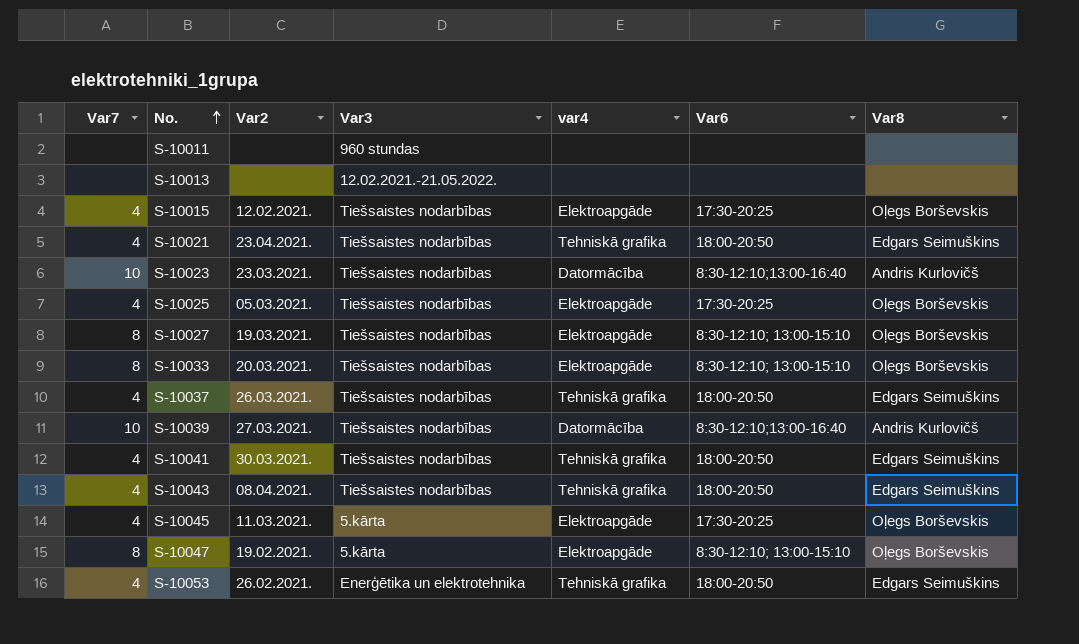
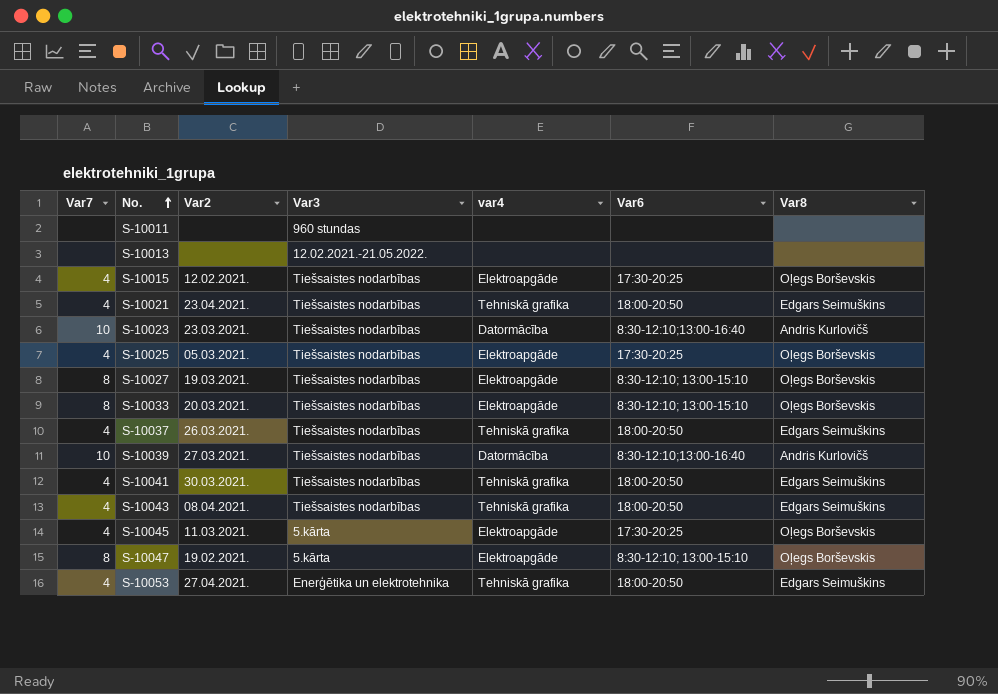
S-10053 | Var2: 26.02.2021. -> 27.04.2021.

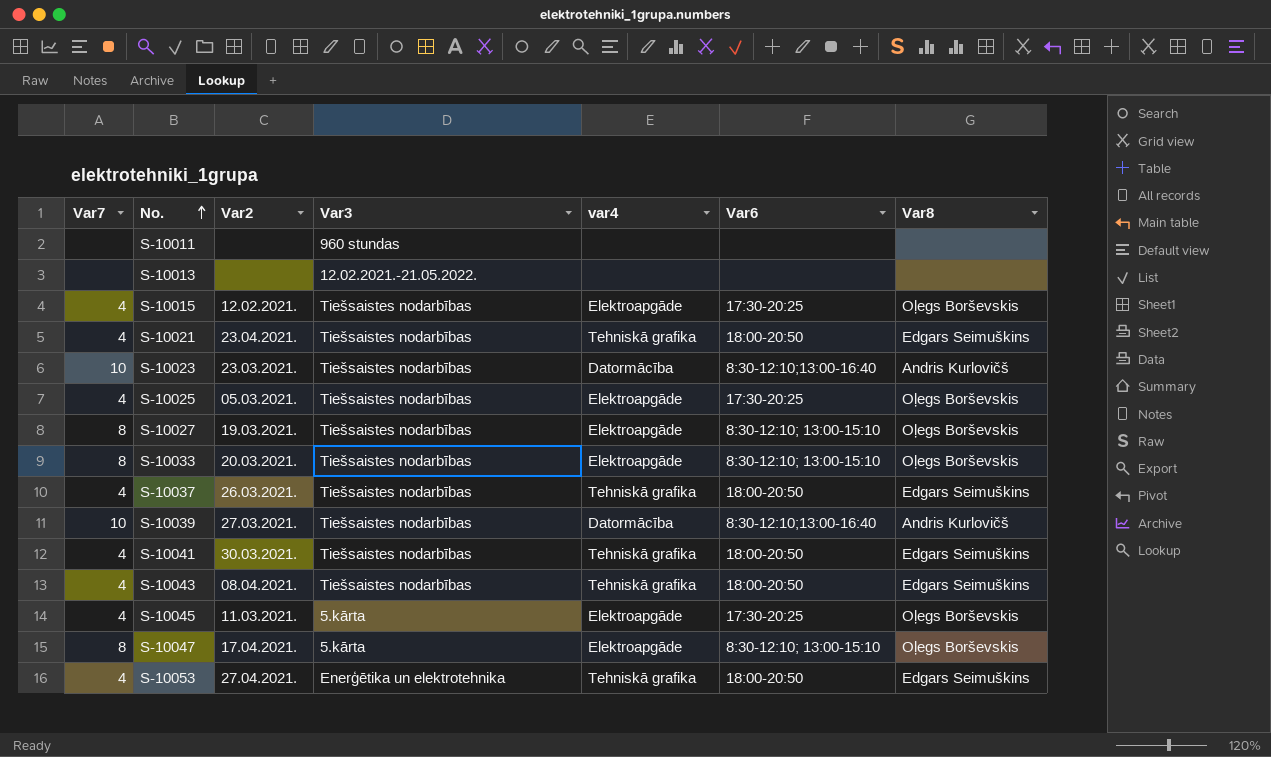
S-10047 | Var2: 19.02.2021. -> 17.04.2021.

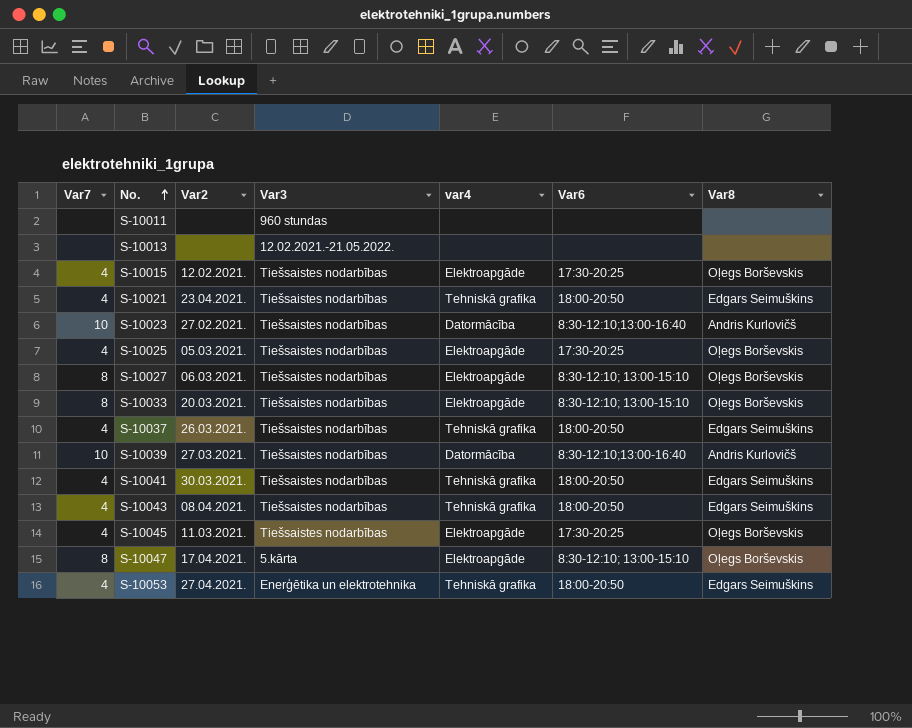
S-10023 | Var2: 23.03.2021. -> 27.02.2021.
S-10027 | Var2: 19.03.2021. -> 06.03.2021.
S-10045 | Var3: 5.kārta -> Tiešsaistes nodarbības

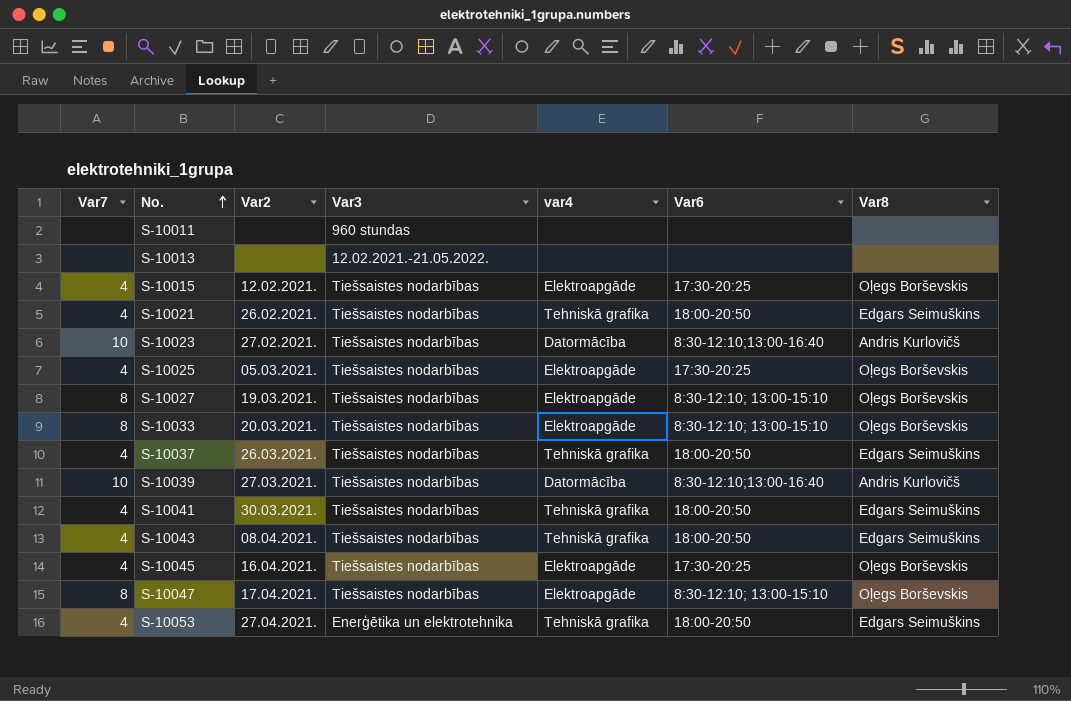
S-10021 | Var2: 23.04.2021. -> 26.02.2021.
S-10027 | Var2: 06.03.2021. -> 19.03.2021.
S-10045 | Var2: 11.03.2021. -> 16.04.2021.
S-10047 | Var3: 5.kārta -> Tiešsaistes nodarbības

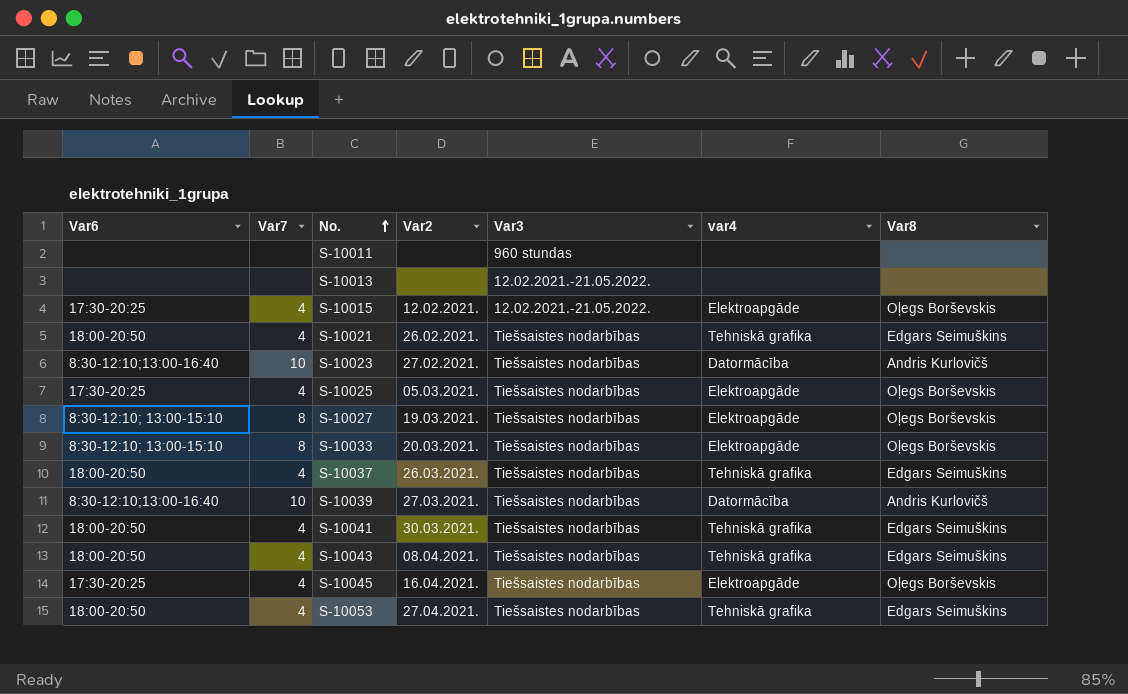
column Var6 | position: 6 -> 1
row S-10047: 8 | 17.04.2021. | Tiešsaistes nodarbības | Elektroapgāde | 8:30-12:10; 13:00-15:10 | Oļegs Borševskis -> none
S-10015 | Var3: Tiešsaistes nodarbības -> 12.02.2021.-21.05.2022.
S-10053 | Var3: Enerģētika un elektrotehnika -> Tiešsaistes nodarbības

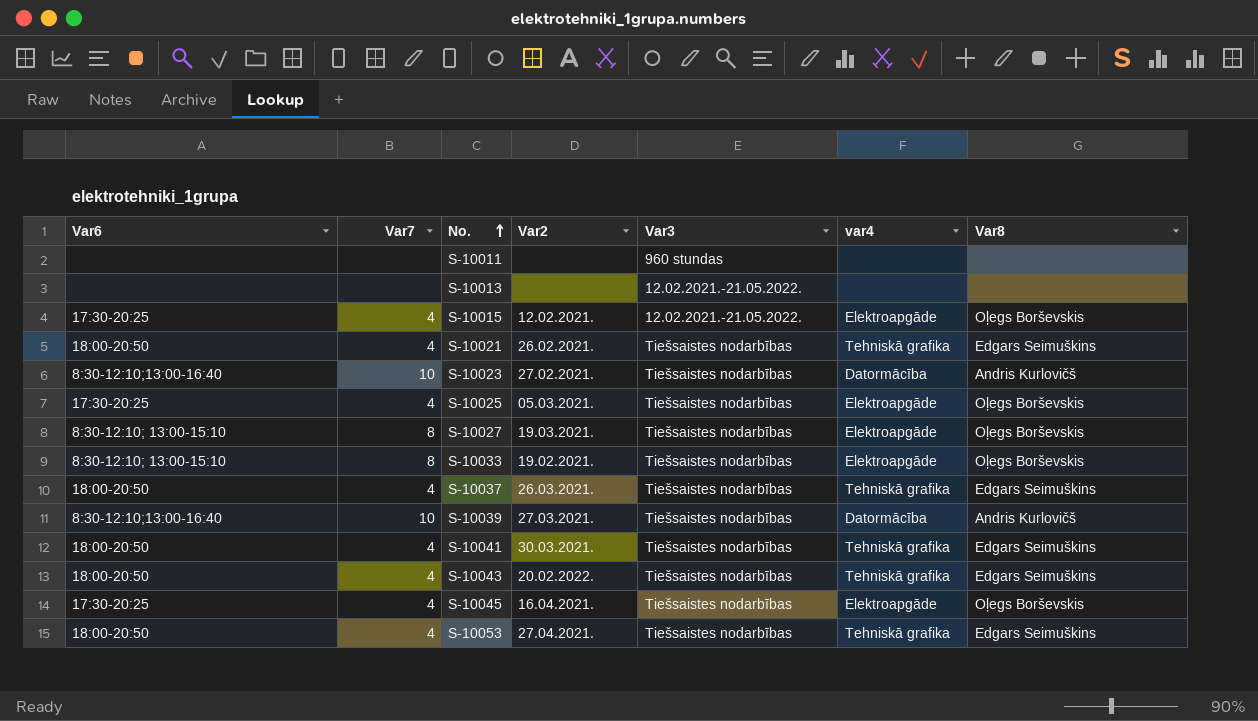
S-10033 | Var2: 20.03.2021. -> 19.02.2021.
S-10043 | Var2: 08.04.2021. -> 20.02.2022.

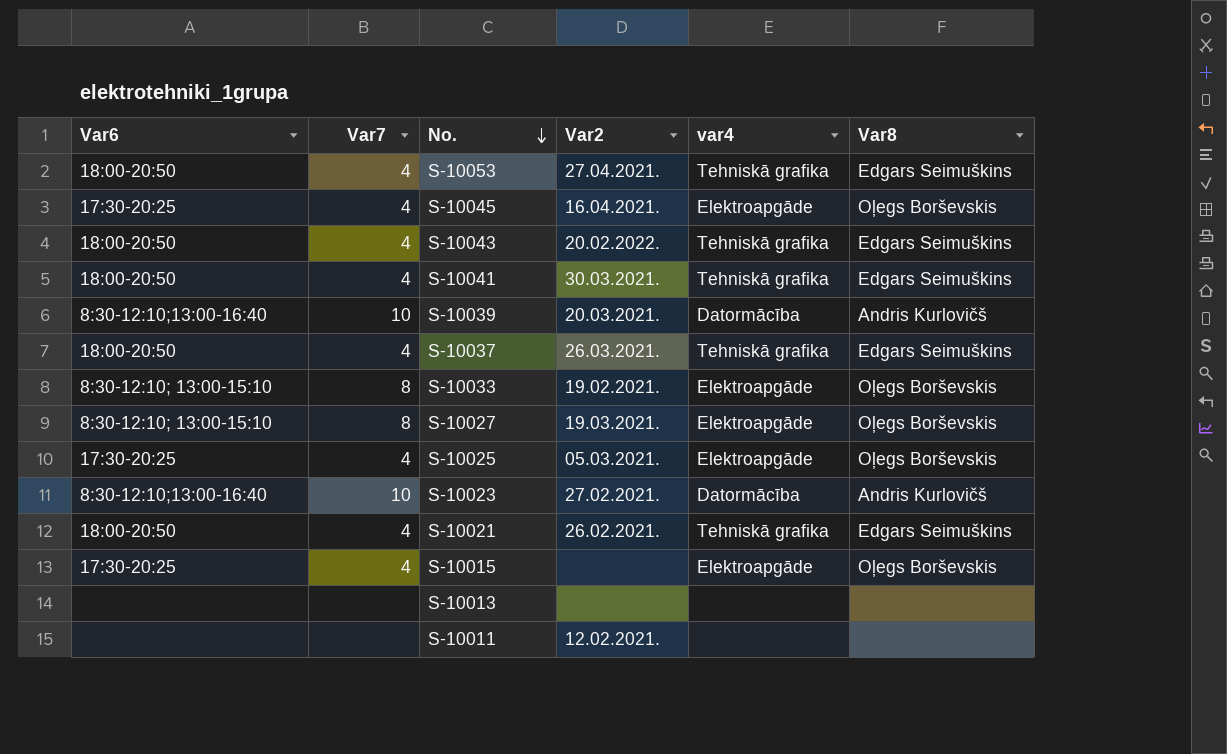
row order: No. ascending -> No. descending
column Var3 | position: 5 -> none
S-10039 | Var2: 27.03.2021. -> 20.03.2021.
S-10015 | Var2: 12.02.2021. -> none
S-10011 | Var2: none -> 12.02.2021.

